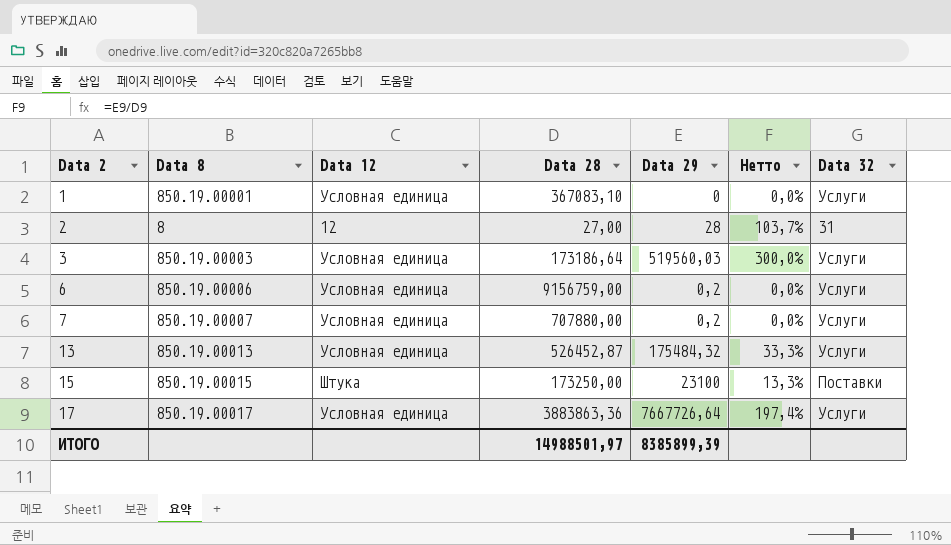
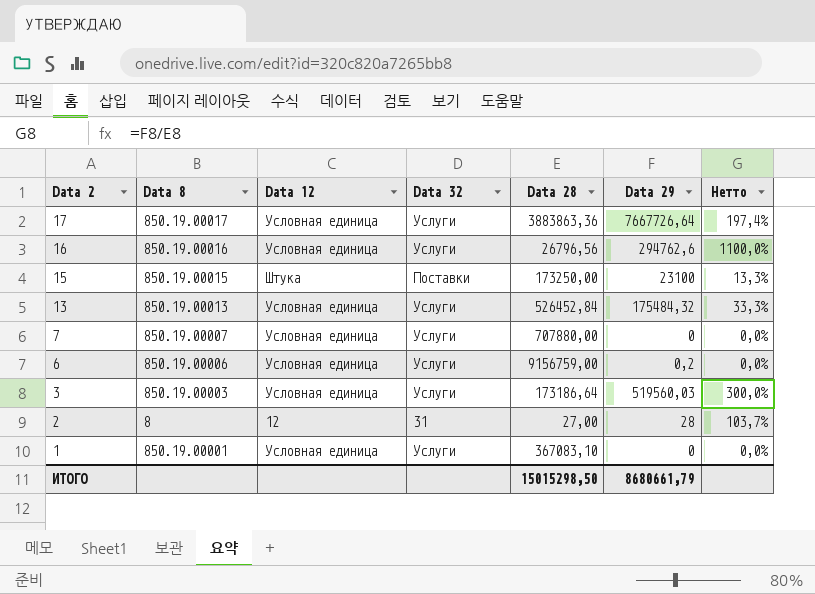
row order: Data 2 ascending -> Data 2 descending
column Data 32 | position: 7 -> 4
row 16: none -> 850.19.00016 | Условная единица | Услуги | 26796,56 | 294762,6 | 1100,0%
13 | Data 28: 526452,87 -> 526452,84
7 | Data 29: 0,2 -> 0
ИТОГО | Data 28: 14988501,97 -> 15015298,50
ИТОГО | Data 29: 8385899,39 -> 8680661,79

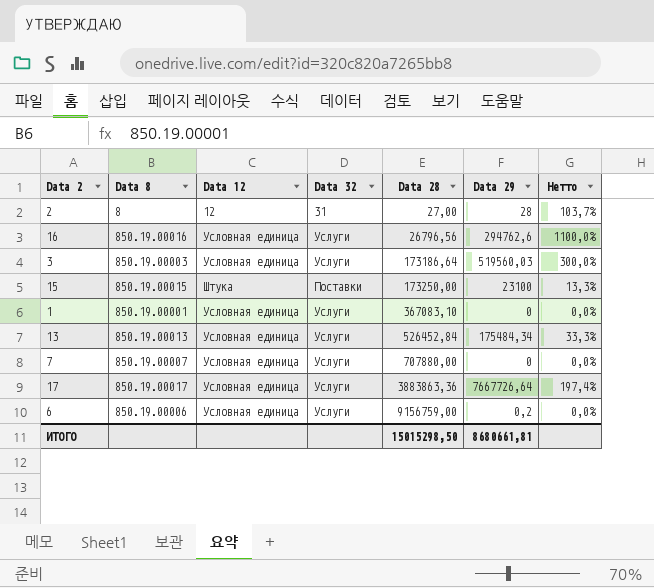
row order: Data 2 descending -> Data 28 ascending
13 | Data 29: 175484,32 -> 175484,34
ИТОГО | Data 29: 8680661,79 -> 8680661,81

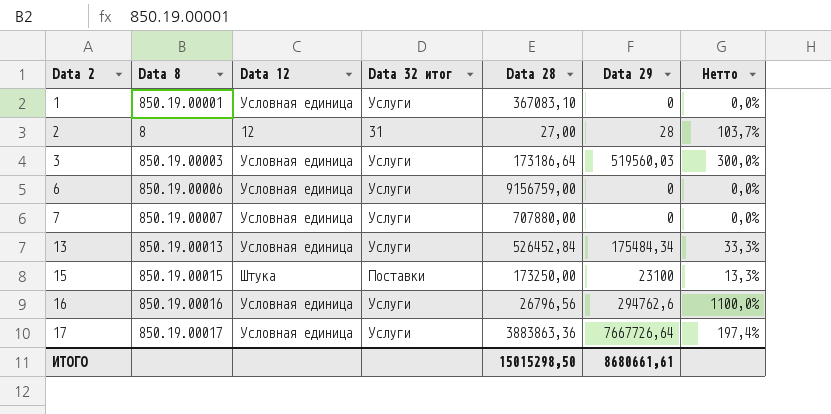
row order: Data 28 ascending -> Data 2 ascending
column name: Data 32 -> Data 32 итог
6 | Data 29: 0,2 -> 0
ИТОГО | Data 29: 8680661,81 -> 8680661,61

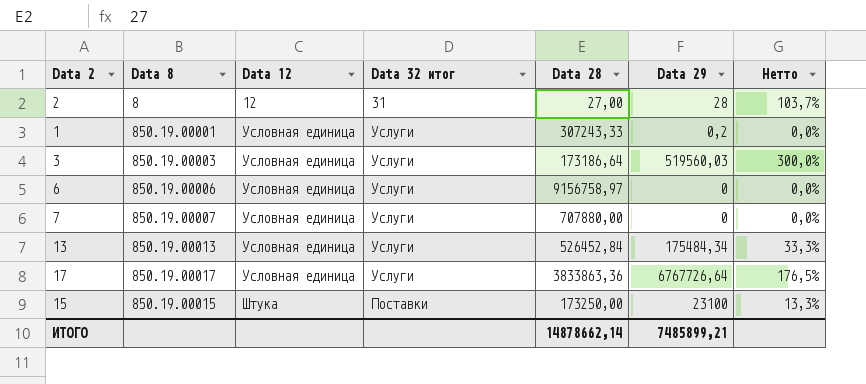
row order: Data 2 ascending -> Data 12 ascending
row 16: 850.19.00016 | Условная единица | Услуги | 26796,56 | 294762,6 | 1100,0% -> none
1 | Data 28: 367083,10 -> 307243,33
1 | Data 29: 0 -> 0,2
6 | Data 28: 9156759,00 -> 9156758,97
17 | Data 28: 3883863,36 -> 3833863,36
17 | Data 29: 7667726,64 -> 6767726,64
17 | Нетто: 197,4% -> 176,5%
ИТОГО | Data 28: 15015298,50 -> 14878662,14
ИТОГО | Data 29: 8680661,61 -> 7485899,21

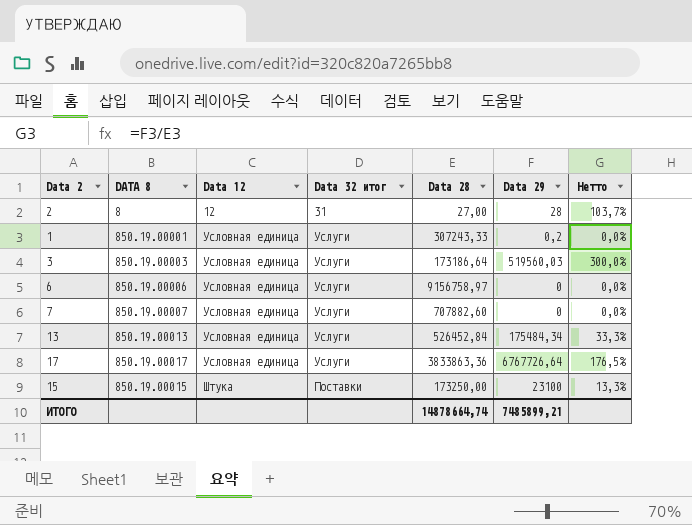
column name: Data 8 -> DATA 8
7 | Data 28: 707880,00 -> 707882,60
ИТОГО | Data 28: 14878662,14 -> 14878664,74

